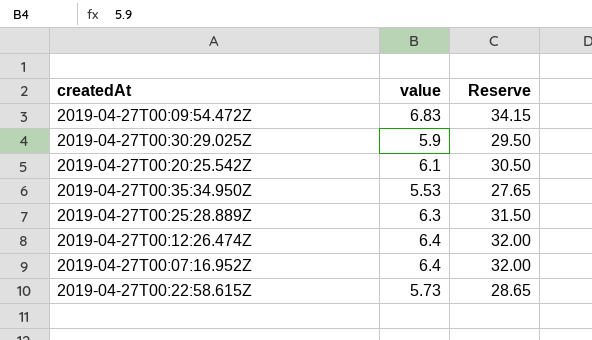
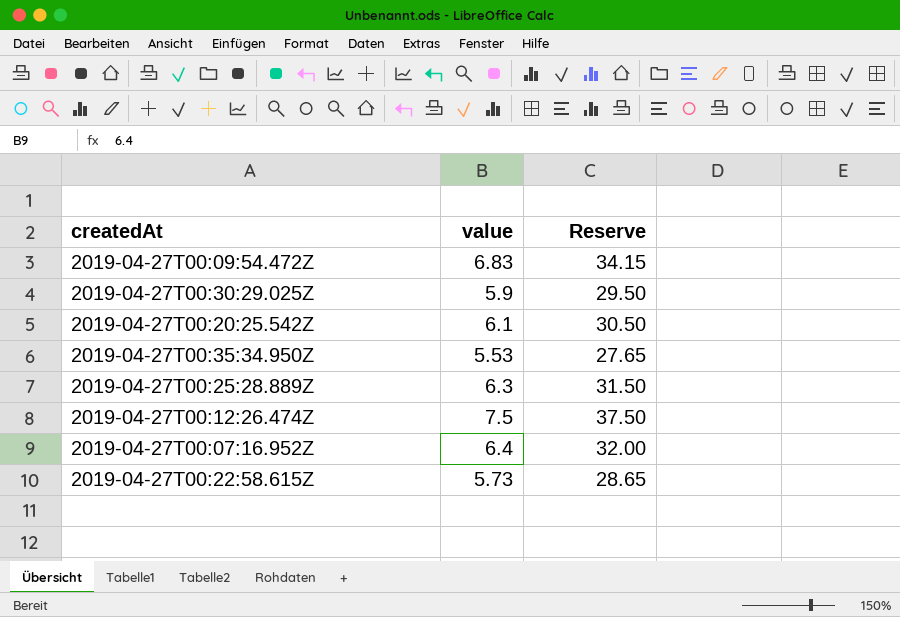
2019-04-27T00:12:26.474Z | value: 6.4 -> 7.5
2019-04-27T00:12:26.474Z | Reserve: 32.00 -> 37.50

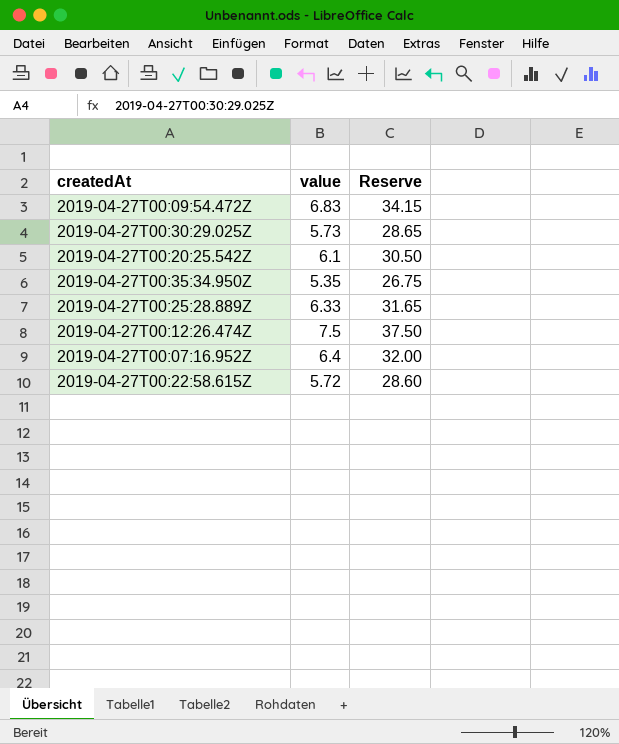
2019-04-27T00:30:29.025Z | value: 5.9 -> 5.73
2019-04-27T00:30:29.025Z | Reserve: 29.50 -> 28.65
2019-04-27T00:35:34.950Z | value: 5.53 -> 5.35
2019-04-27T00:35:34.950Z | Reserve: 27.65 -> 26.75
2019-04-27T00:25:28.889Z | value: 6.3 -> 6.33
2019-04-27T00:25:28.889Z | Reserve: 31.50 -> 31.65
2019-04-27T00:22:58.615Z | value: 5.73 -> 5.72
2019-04-27T00:22:58.615Z | Reserve: 28.65 -> 28.60

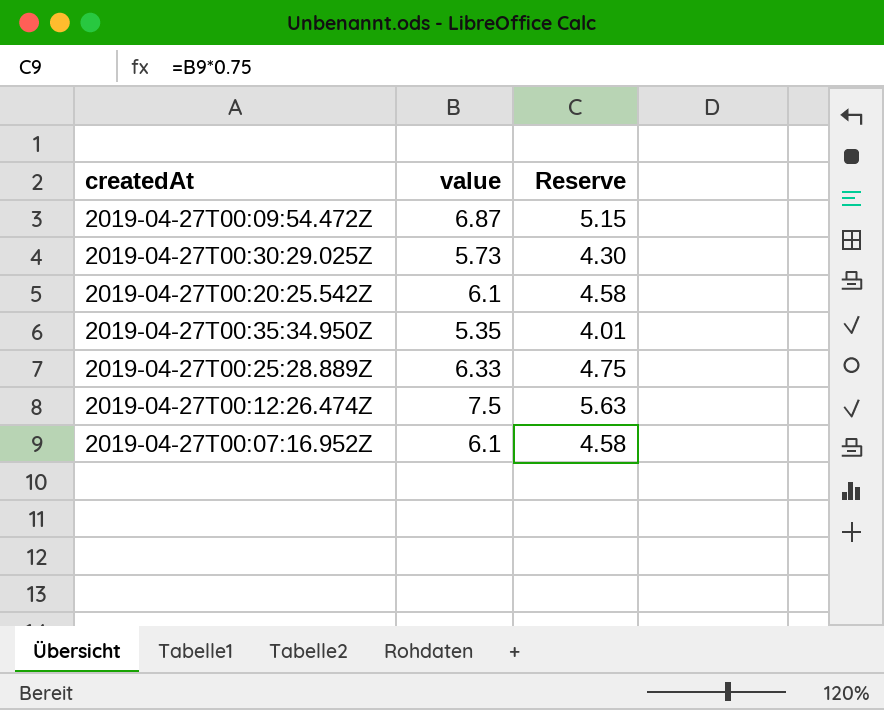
column Reserve | formula: [value] * 5 -> [value] * 0.75
row 2019-04-27T00:22:58.615Z: 5.72 | 28.60 -> none
2019-04-27T00:09:54.472Z | value: 6.83 -> 6.87
2019-04-27T00:07:16.952Z | value: 6.4 -> 6.1

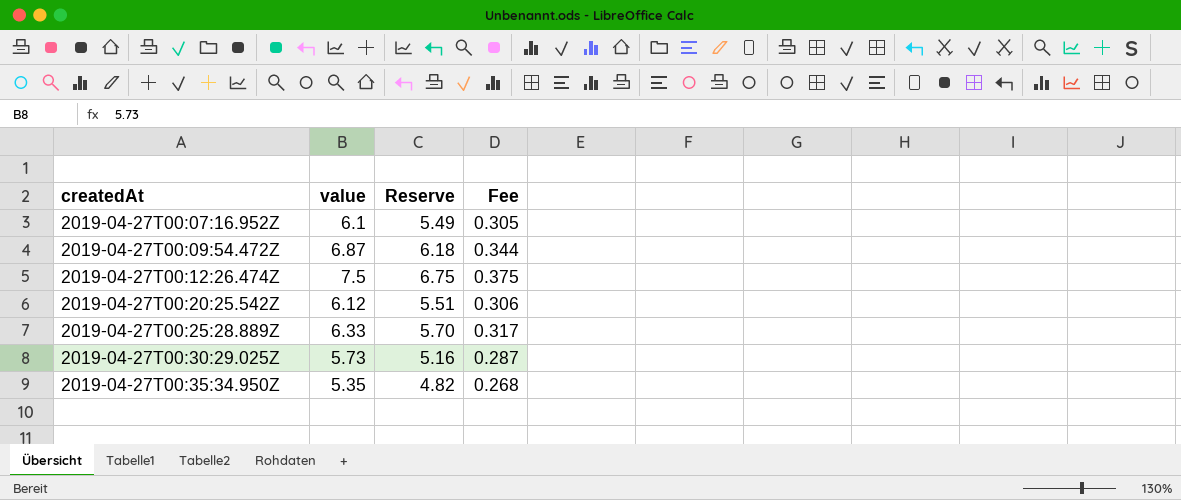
row order: none -> createdAt ascending
column Reserve | formula: [value] * 0.75 -> [value] * 0.9
column Fee | formula: none -> [value] * 0.05
2019-04-27T00:20:25.542Z | value: 6.1 -> 6.12

